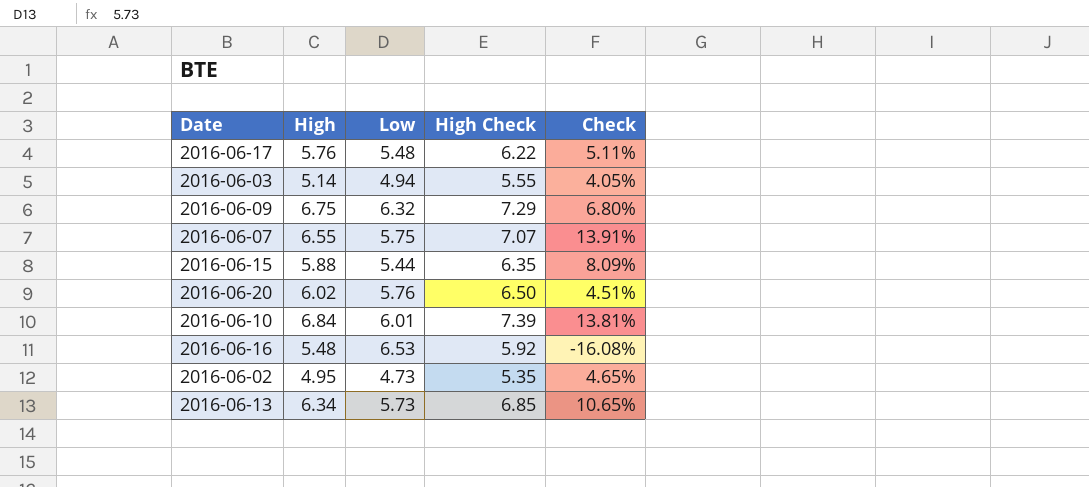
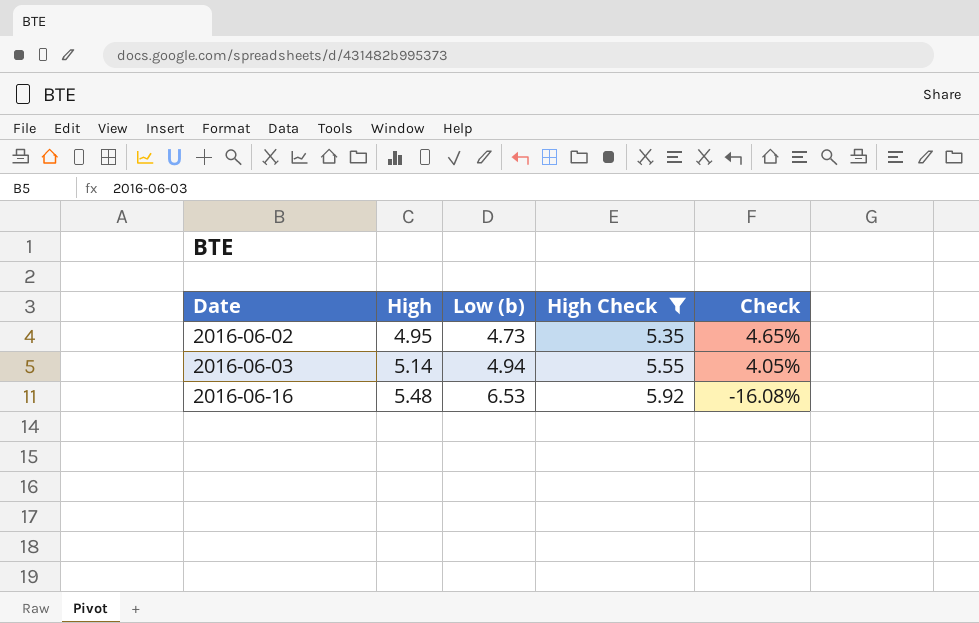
filter: none -> High Check <= 5.92
row order: none -> Date ascending
column name: Low -> Low (b)

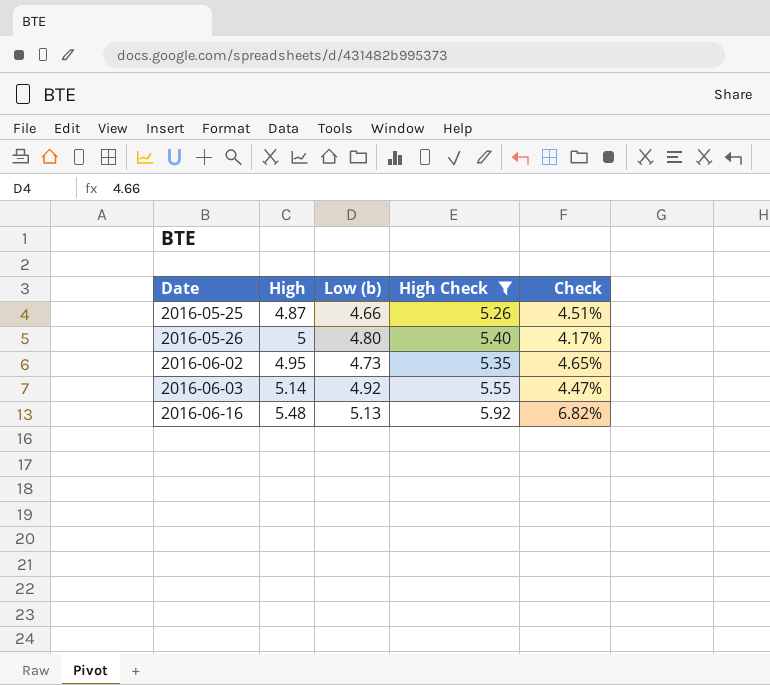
row 2016-05-25: none -> 4.87 | 4.66 | 5.26 | 4.51%
row 2016-05-26: none -> 5 | 4.80 | 5.40 | 4.17%
2016-06-03 | Low (b): 4.94 -> 4.92
2016-06-03 | Check: 4.05% -> 4.47%
2016-06-16 | Low (b): 6.53 -> 5.13
2016-06-16 | Check: -16.08% -> 6.82%

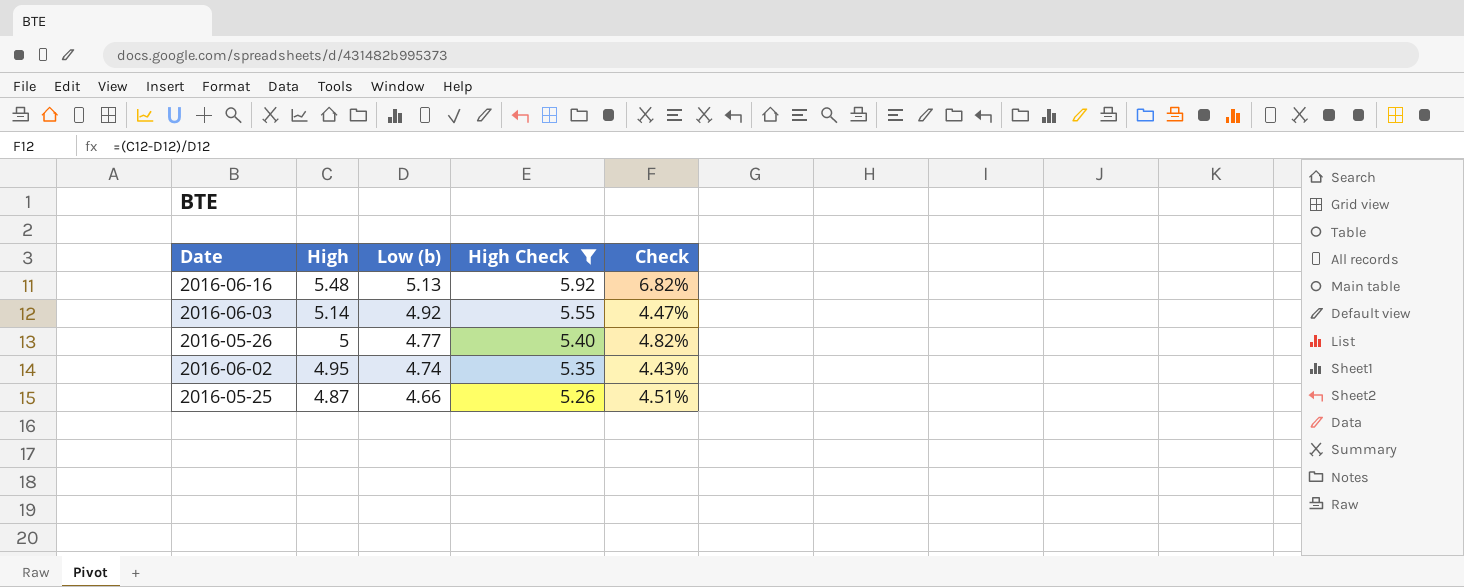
row order: Date ascending -> High descending
2016-05-26 | Low (b): 4.80 -> 4.77
2016-05-26 | Check: 4.17% -> 4.82%
2016-06-02 | Low (b): 4.73 -> 4.74
2016-06-02 | Check: 4.65% -> 4.43%

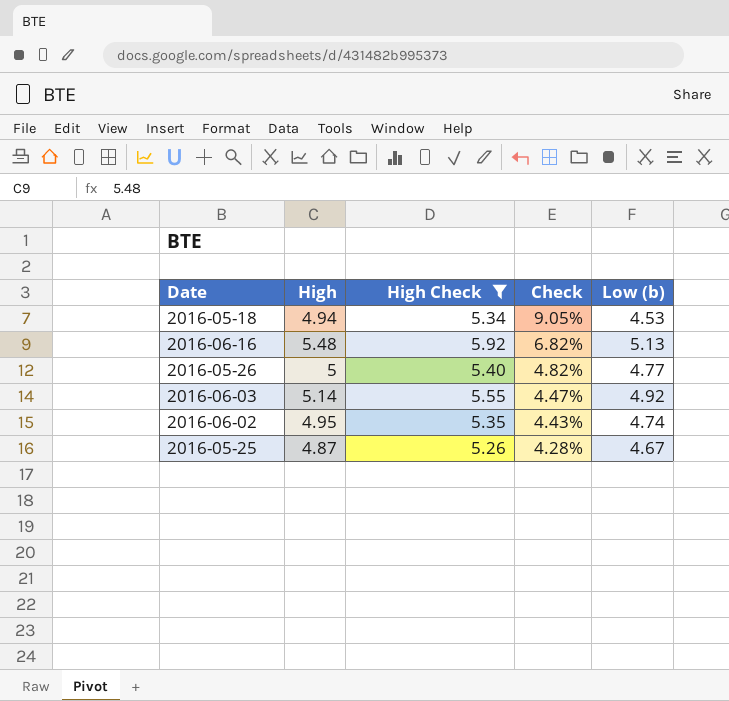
row order: High descending -> Check descending
column Low (b) | position: 3 -> 5
row 2016-05-18: none -> 4.94 | 5.34 | 9.05% | 4.53
2016-05-25 | Check: 4.51% -> 4.28%
2016-05-25 | Low (b): 4.66 -> 4.67

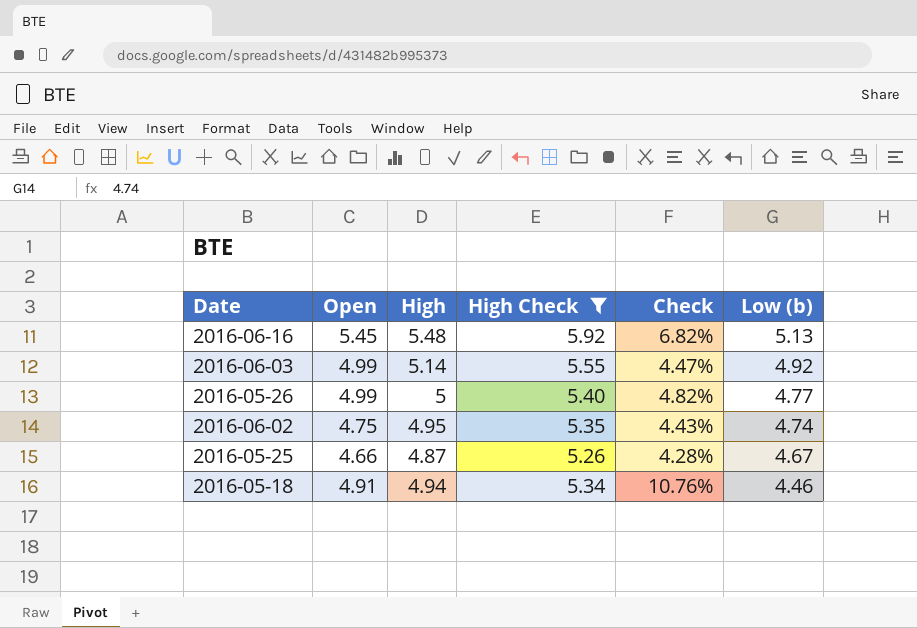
row order: Check descending -> Low (b) descending
column Open | position: none -> 2
2016-05-18 | Check: 9.05% -> 10.76%
2016-05-18 | Low (b): 4.53 -> 4.46

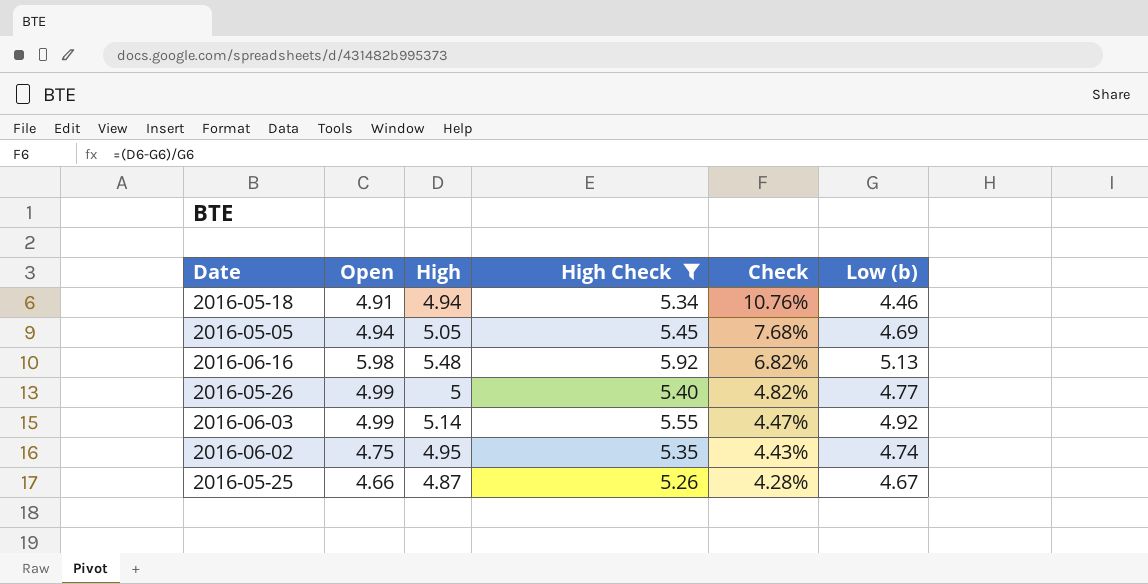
row order: Low (b) descending -> Check descending
row 2016-05-05: none -> 4.94 | 5.05 | 5.45 | 7.68% | 4.69
2016-06-16 | Open: 5.45 -> 5.98

